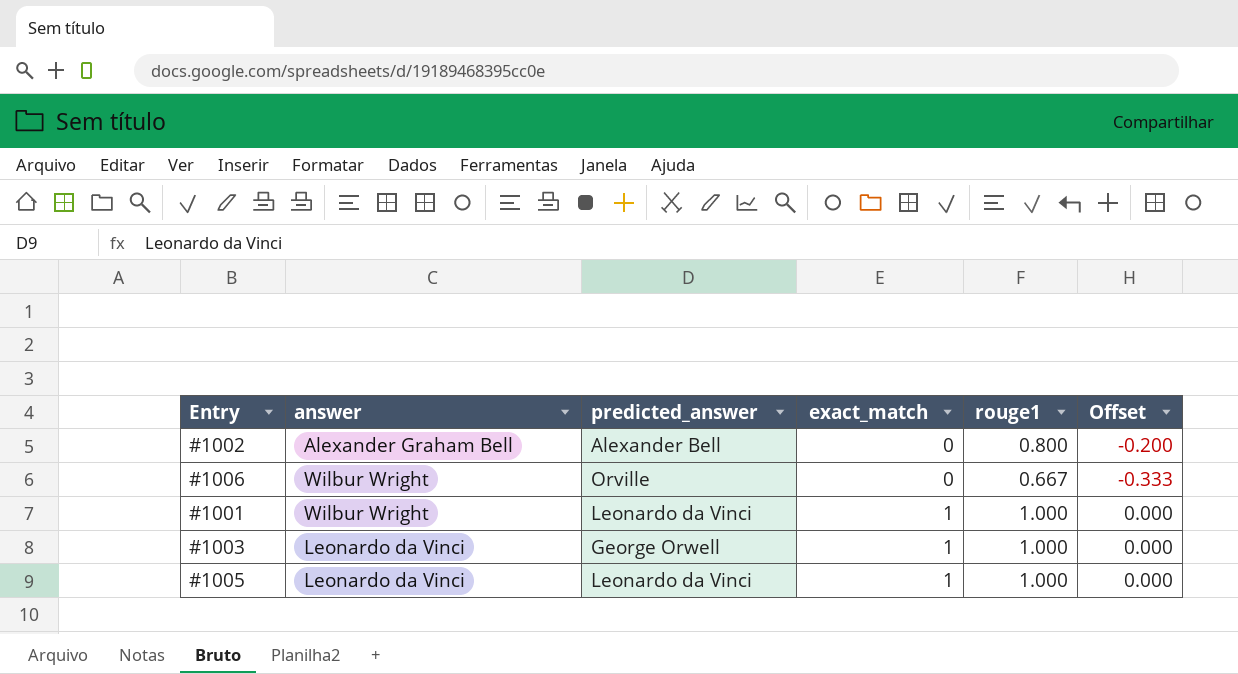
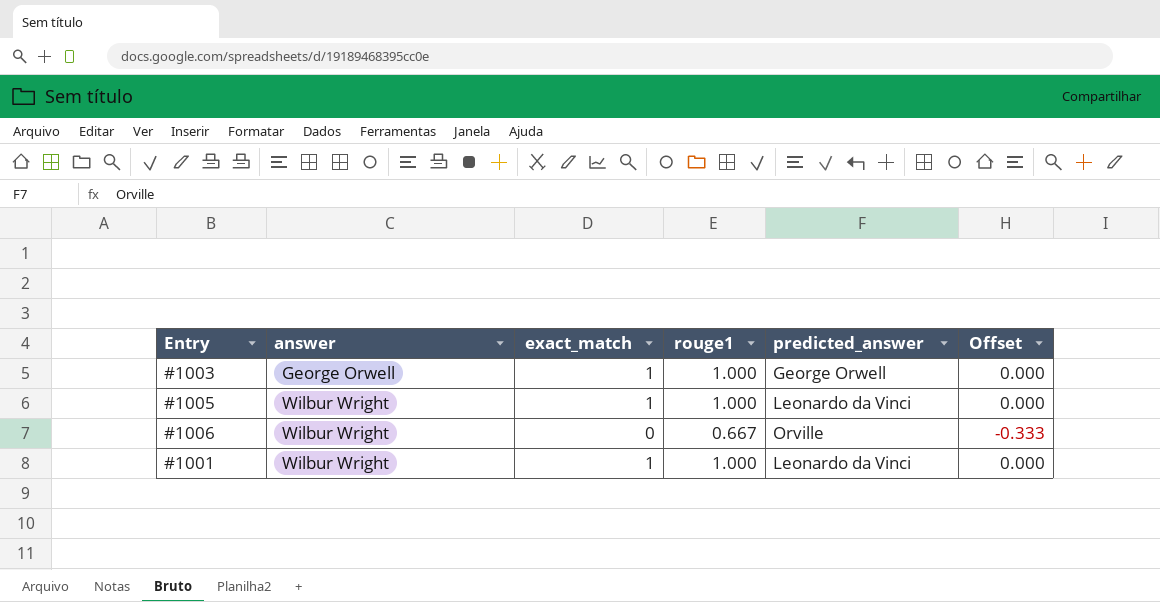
row order: exact_match ascending -> answer ascending
column predicted_answer | position: 3 -> 5
row #1002: Alexander Graham Bell | Alexander Bell | 0 | 0.800 | -0.200 -> none
#1003 | answer: Leonardo da Vinci -> George Orwell
#1005 | answer: Leonardo da Vinci -> Wilbur Wright

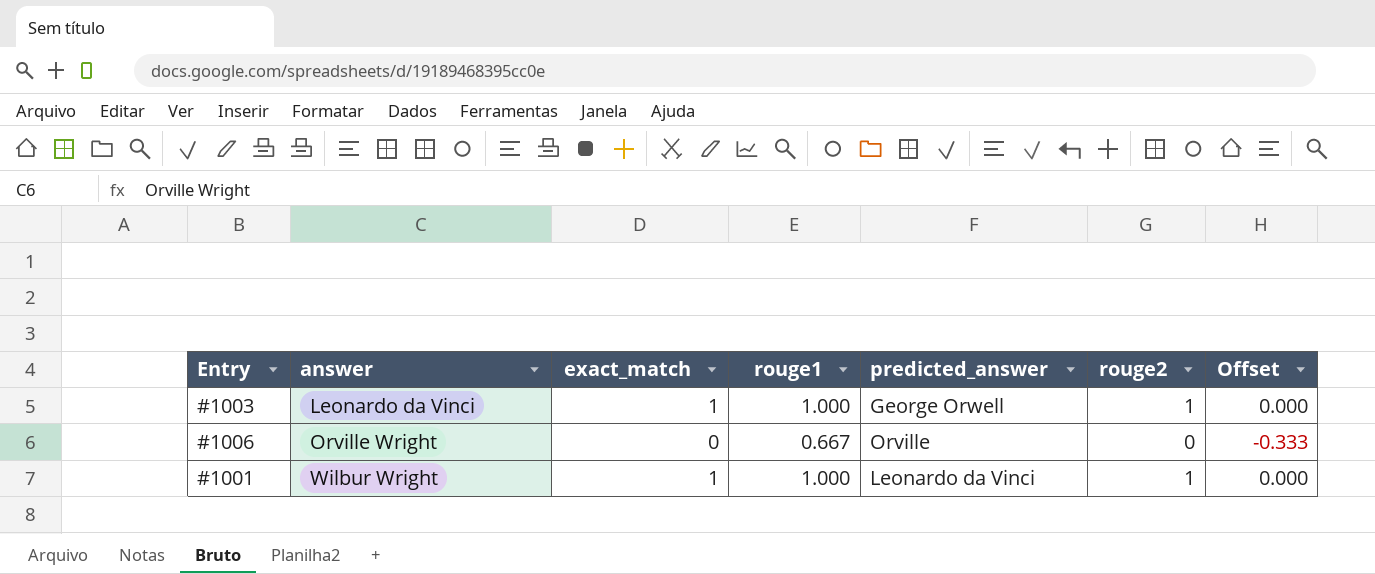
column rouge2 | position: none -> 6
row #1005: Wilbur Wright | 1 | 1.000 | Leonardo da Vinci | 0.000 -> none
#1003 | answer: George Orwell -> Leonardo da Vinci
#1006 | answer: Wilbur Wright -> Orville Wright

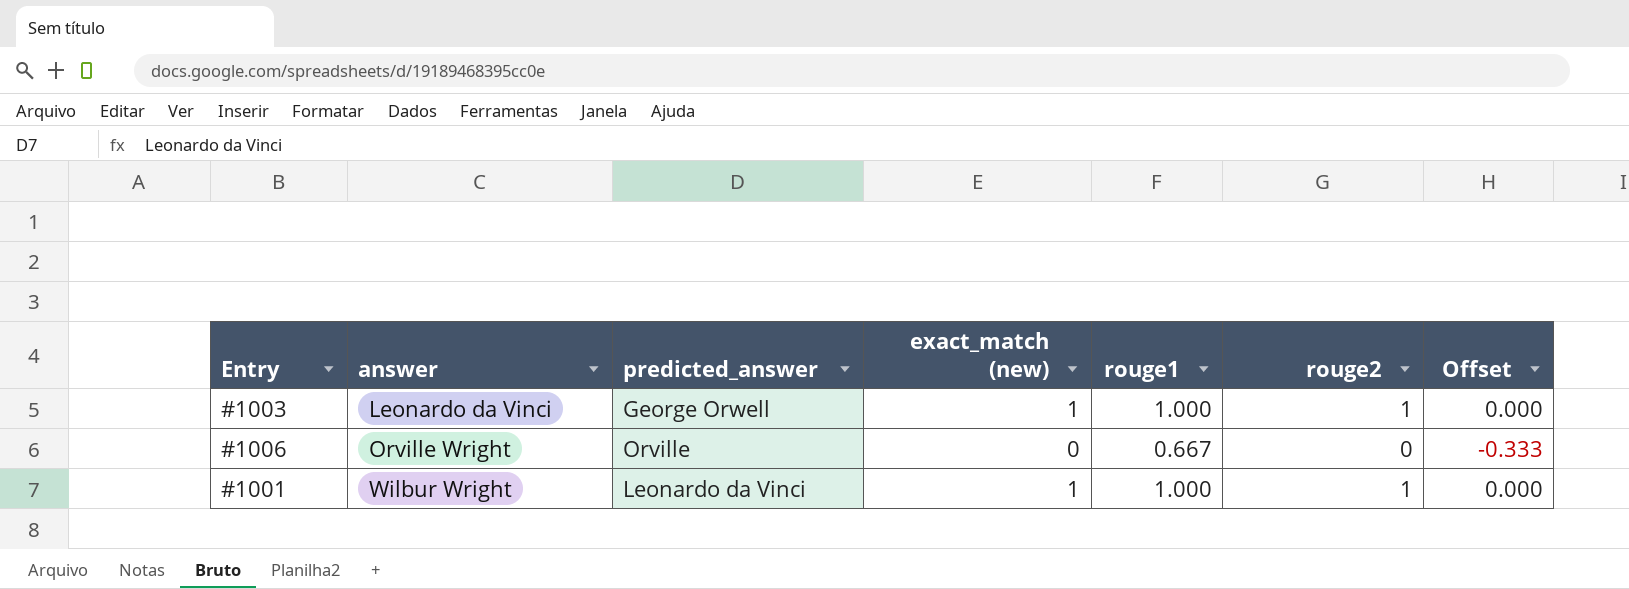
column predicted_answer | position: 5 -> 3
column name: exact_match -> exact_match (new)

